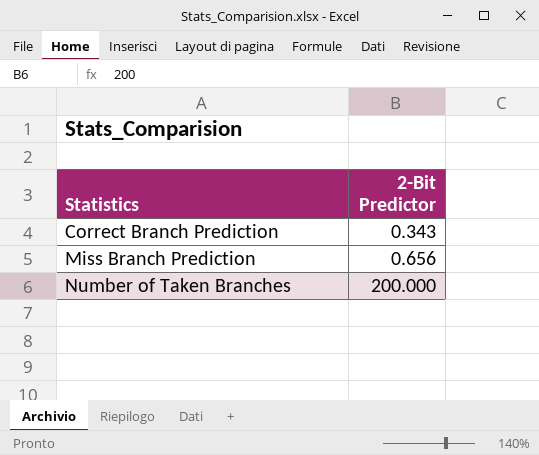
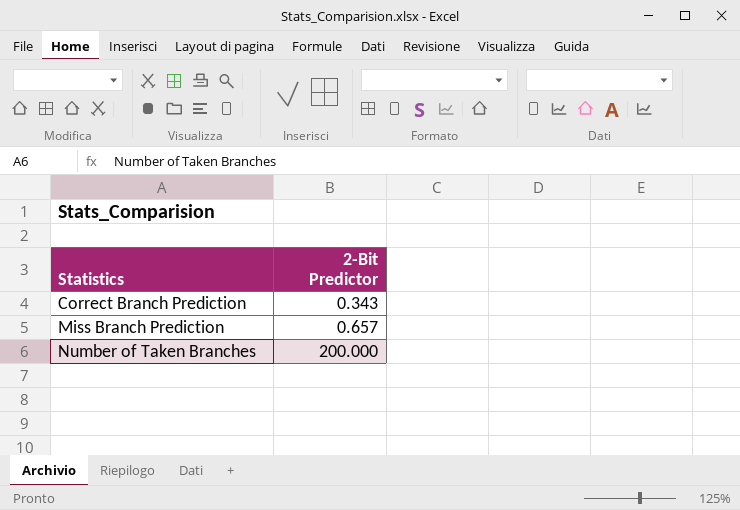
Miss Branch Prediction | 2-Bit Predictor: 0.656 -> 0.657

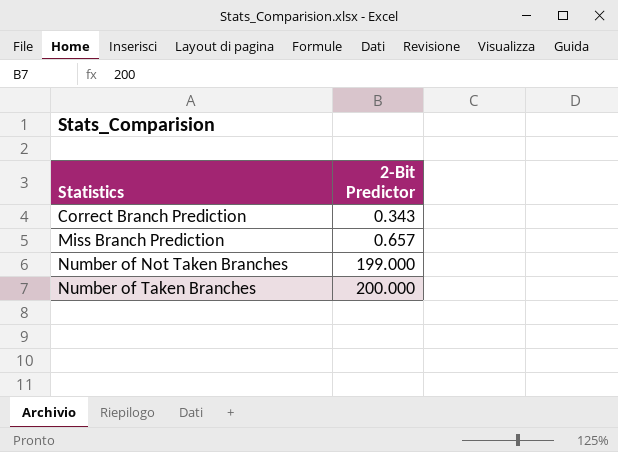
row Number of Not Taken Branches: none -> 199.000

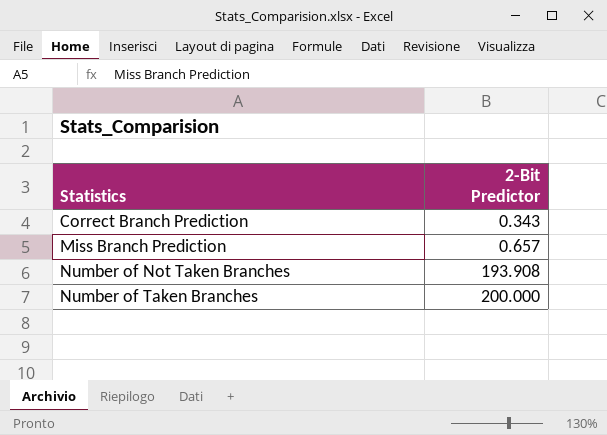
Number of Not Taken Branches | 2-Bit Predictor: 199.000 -> 193.908

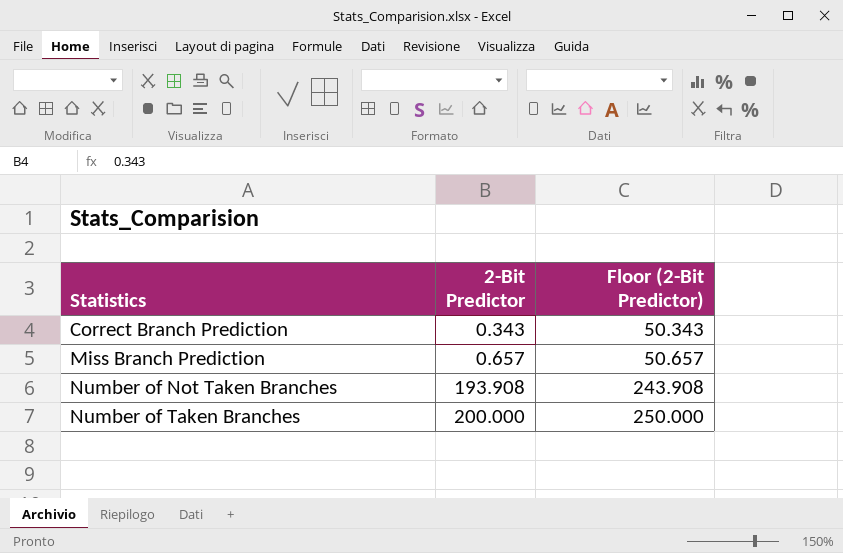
column Floor (2-Bit Predictor) | formula: none -> [2-Bit Predictor] + 50

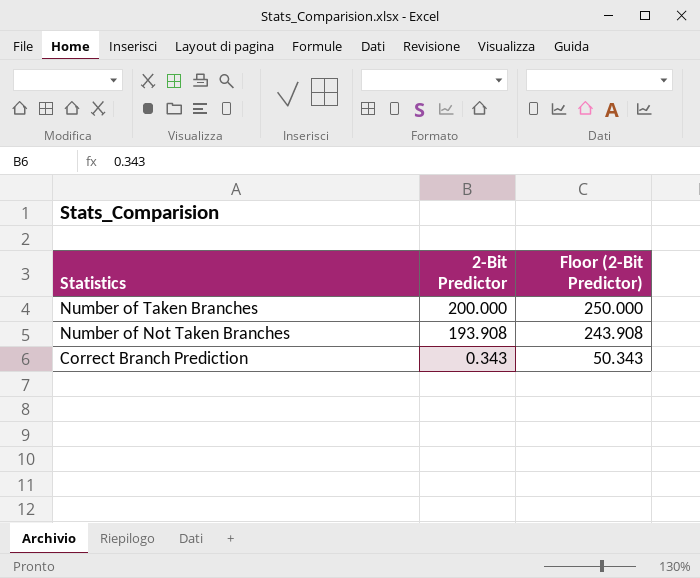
row order: Statistics ascending -> Statistics descending
row Miss Branch Prediction: 0.657 | 50.657 -> none

